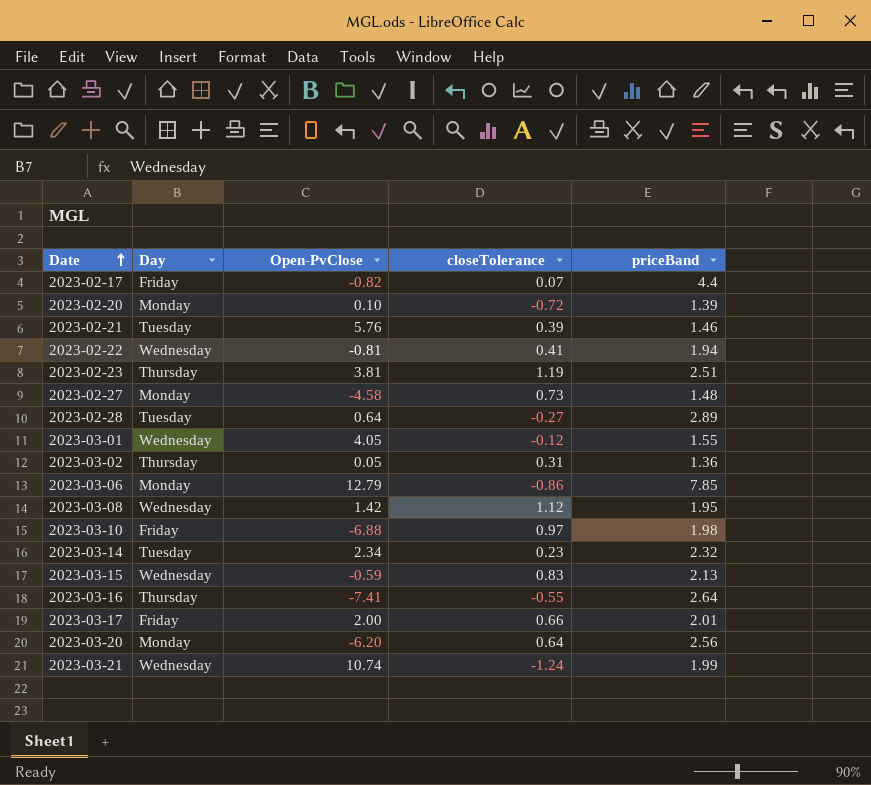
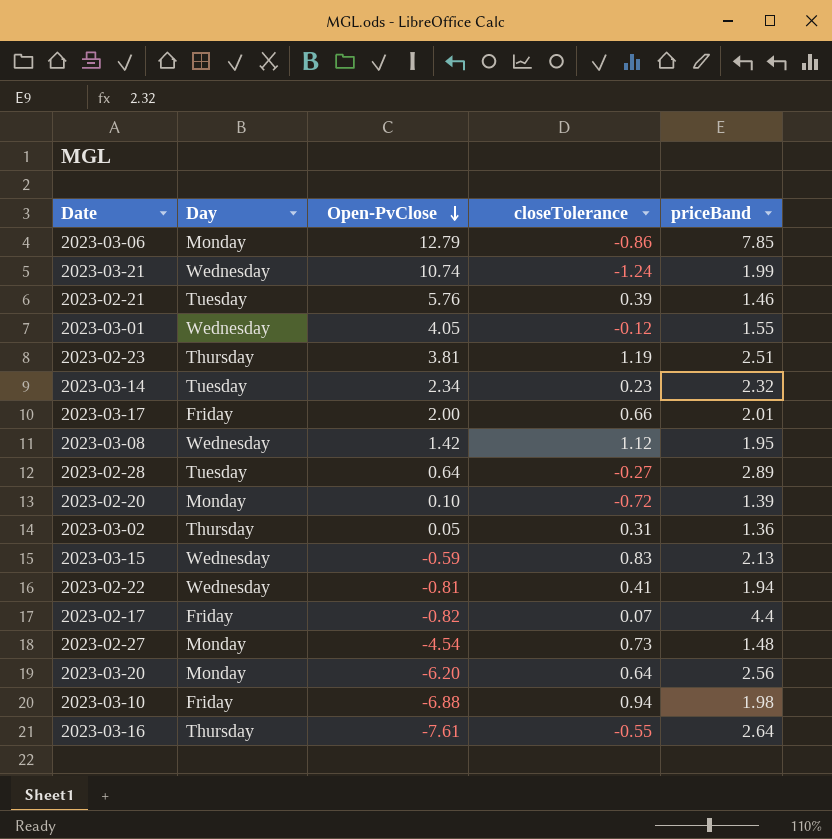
row order: Date ascending -> Open-PvClose descending
2023-02-27 | Open-PvClose: -4.58 -> -4.54
2023-03-10 | closeTolerance: 0.97 -> 0.94
2023-03-16 | Open-PvClose: -7.41 -> -7.61

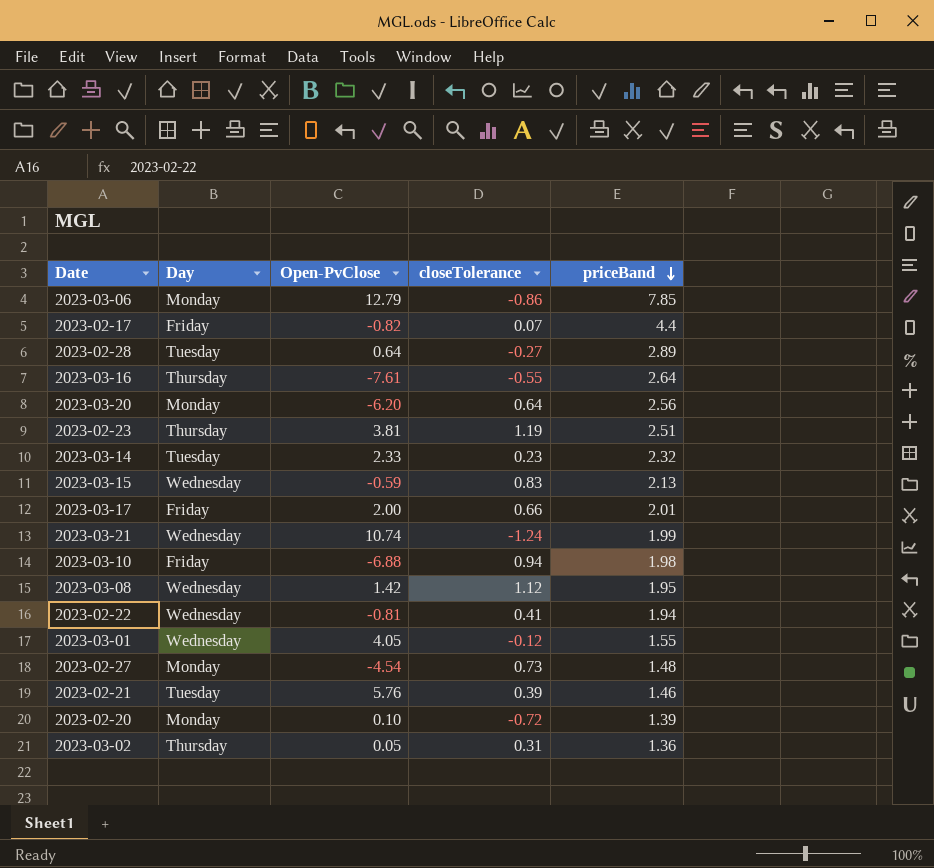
row order: Open-PvClose descending -> priceBand descending
2023-03-14 | Open-PvClose: 2.34 -> 2.33

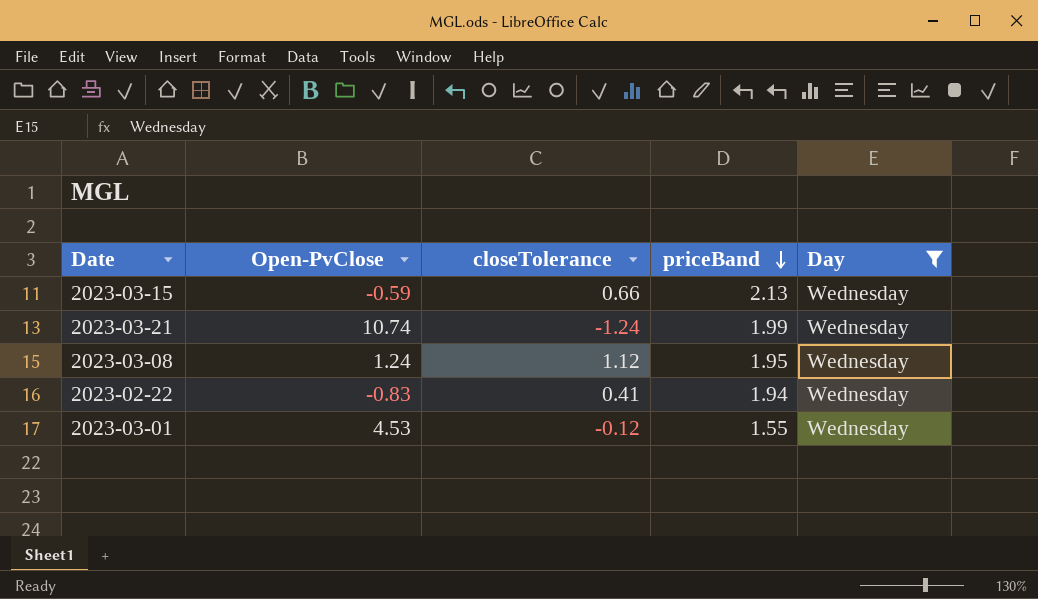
filter: none -> Day = Wednesday
column Day | position: 2 -> 5
2023-03-15 | closeTolerance: 0.83 -> 0.66
2023-03-08 | Open-PvClose: 1.42 -> 1.24
2023-02-22 | Open-PvClose: -0.81 -> -0.83
2023-03-01 | Open-PvClose: 4.05 -> 4.53

